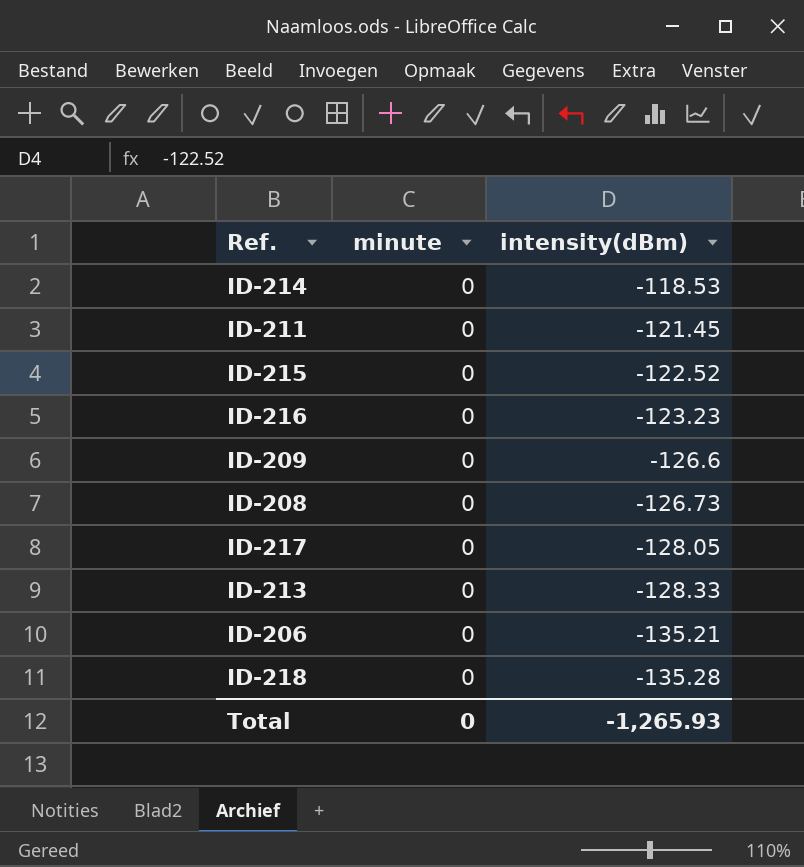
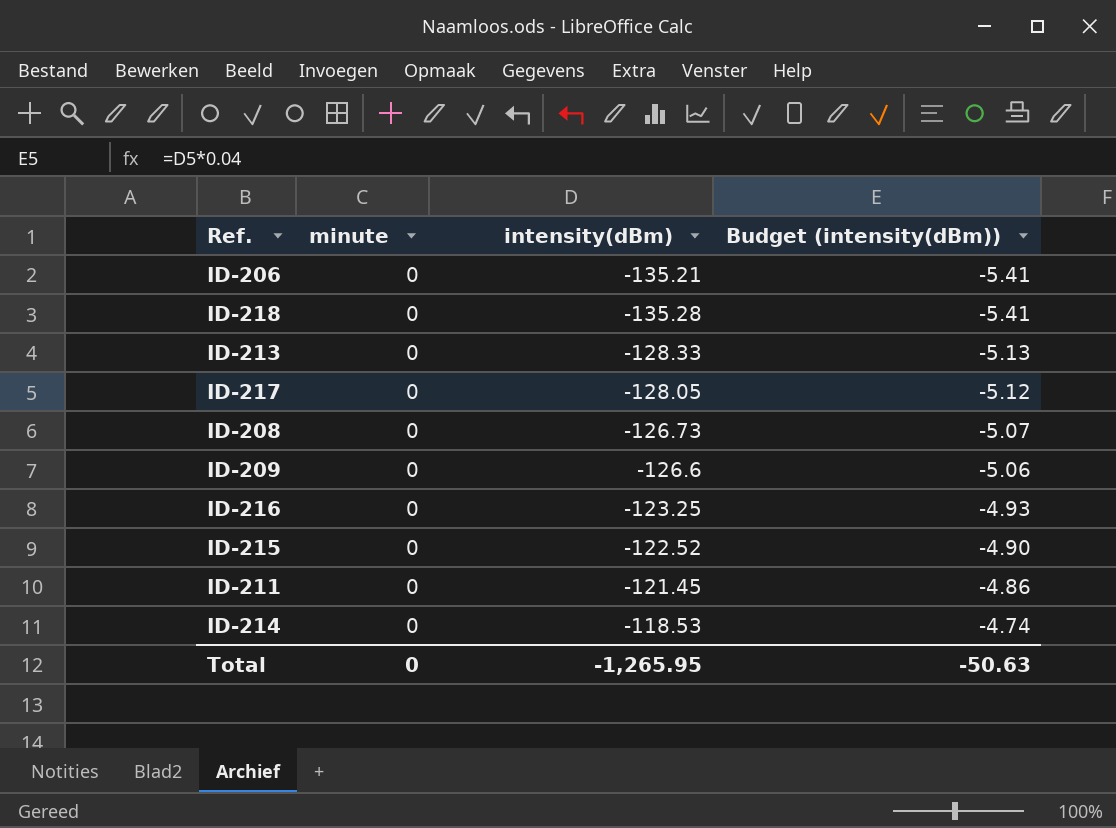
row order: intensity(dBm) descending -> Budget (intensity(dBm)) ascending
column Budget (intensity(dBm)) | formula: none -> [intensity(dBm)] * 0.04
ID-216 | intensity(dBm): -123.23 -> -123.25
Total | intensity(dBm): -1,265.93 -> -1,265.95

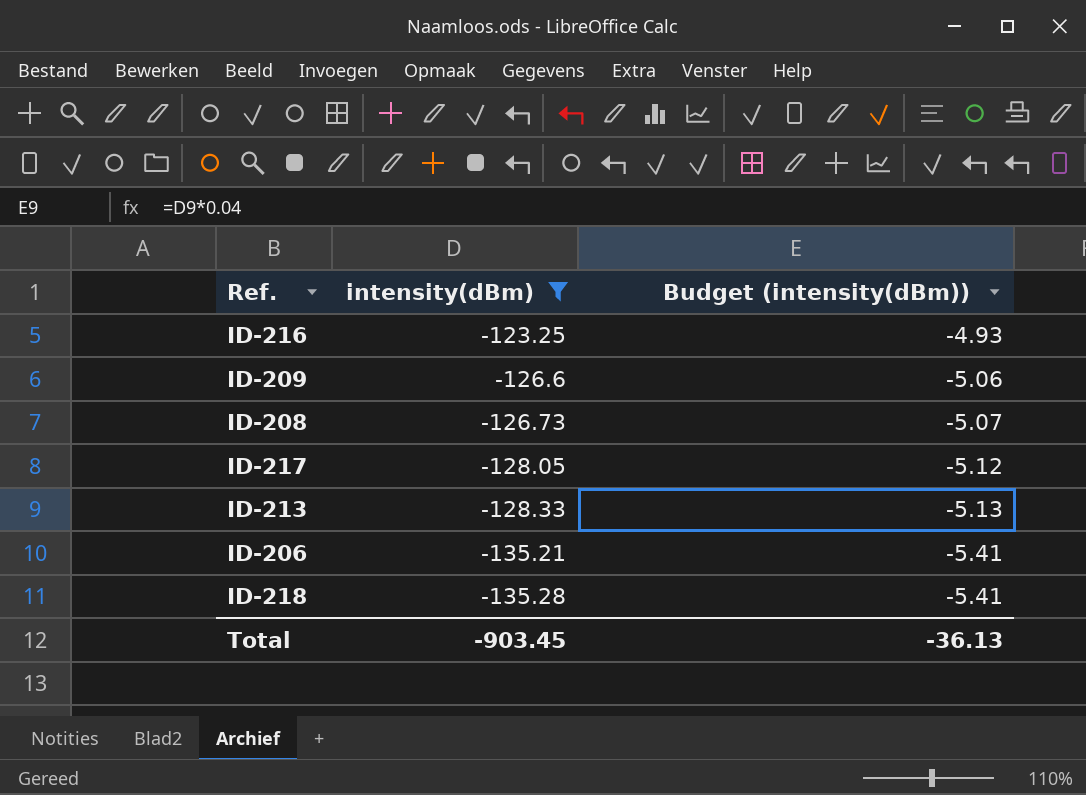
filter: none -> intensity(dBm) <= -123.25
row order: Budget (intensity(dBm)) ascending -> intensity(dBm) descending
column minute | position: 2 -> none
Total | intensity(dBm): -1,265.95 -> -903.45
Total | Budget (intensity(dBm)): -50.63 -> -36.13

